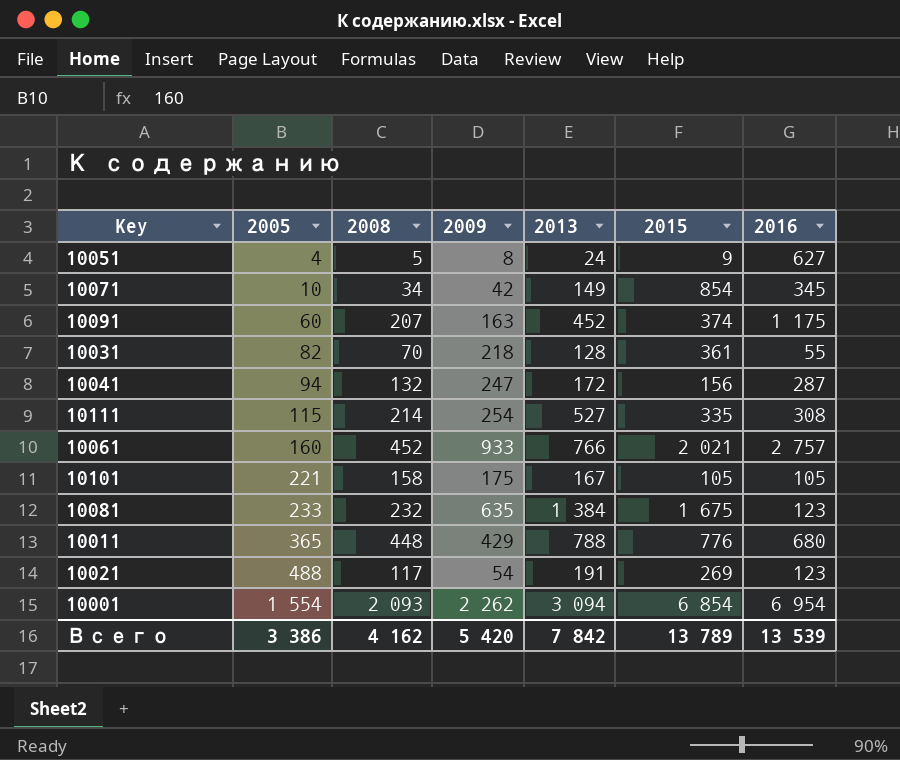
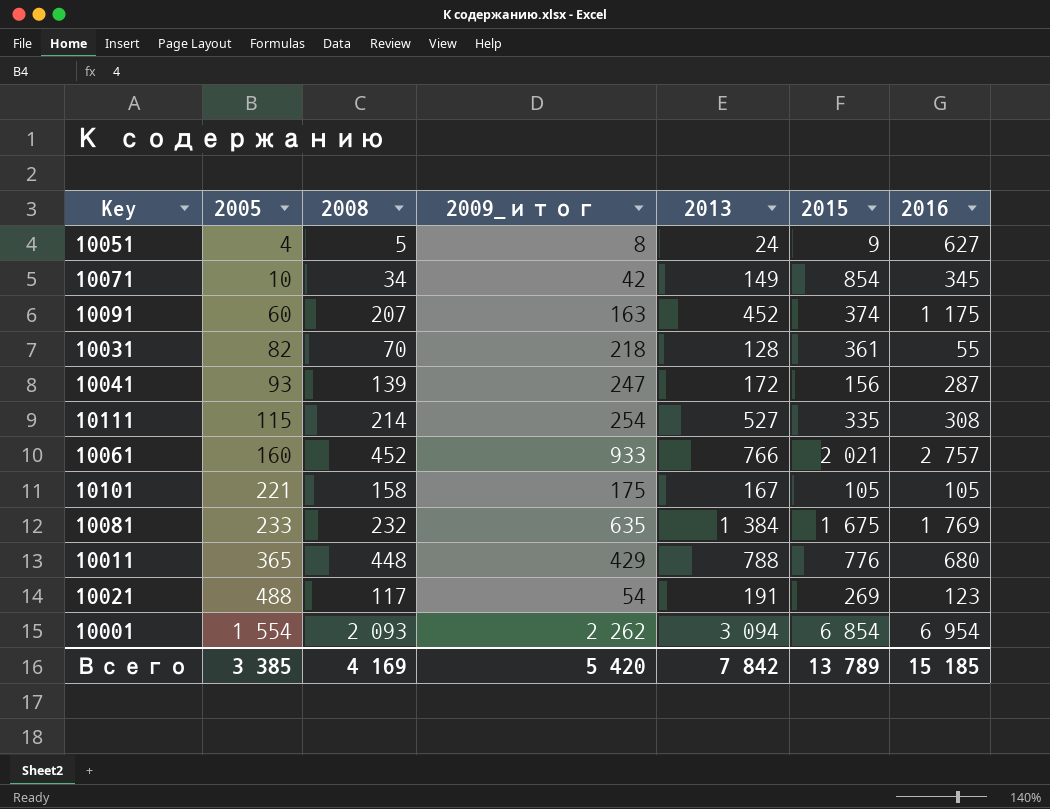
column name: 2009 -> 2009_итог
10041 | 2005: 94 -> 93
10041 | 2008: 132 -> 139
10081 | 2016: 123 -> 1 769
Всего | 2005: 3 386 -> 3 385
Всего | 2008: 4 162 -> 4 169
Всего | 2016: 13 539 -> 15 185

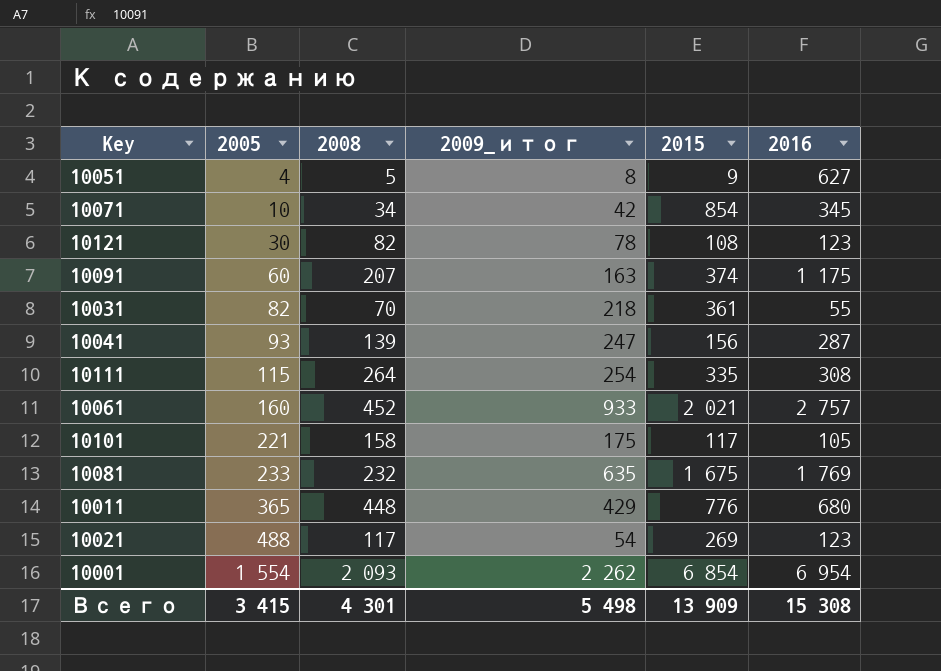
column 2013 | position: 5 -> none
row 10121: none -> 30 | 82 | 78 | 108 | 123
10111 | 2008: 214 -> 264
10101 | 2015: 105 -> 117
Всего | 2005: 3 385 -> 3 415
Всего | 2008: 4 169 -> 4 301
Всего | 2009_итог: 5 420 -> 5 498
Всего | 2015: 13 789 -> 13 909
Всего | 2016: 15 185 -> 15 308

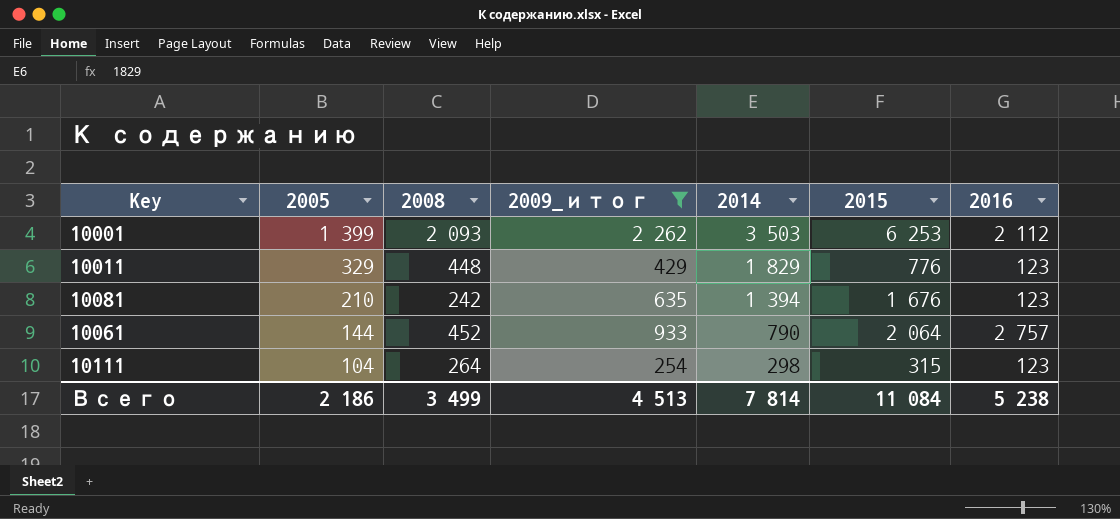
filter: none -> 2009_итог >= 254
row order: 2005 ascending -> 2005 descending
column 2014 | position: none -> 5
10001 | 2005: 1 554 -> 1 399
10001 | 2015: 6 854 -> 6 253
10001 | 2016: 6 954 -> 2 112
10011 | 2005: 365 -> 329
10011 | 2016: 680 -> 123
10081 | 2005: 233 -> 210
10081 | 2008: 232 -> 242
10081 | 2015: 1 675 -> 1 676
10081 | 2016: 1 769 -> 123
10061 | 2005: 160 -> 144
10061 | 2015: 2 021 -> 2 064
10111 | 2005: 115 -> 104
10111 | 2015: 335 -> 315
10111 | 2016: 308 -> 123
Всего | 2005: 3 415 -> 2 186
Всего | 2008: 4 301 -> 3 499
Всего | 2009_итог: 5 498 -> 4 513
Всего | 2015: 13 909 -> 11 084
Всего | 2016: 15 308 -> 5 238

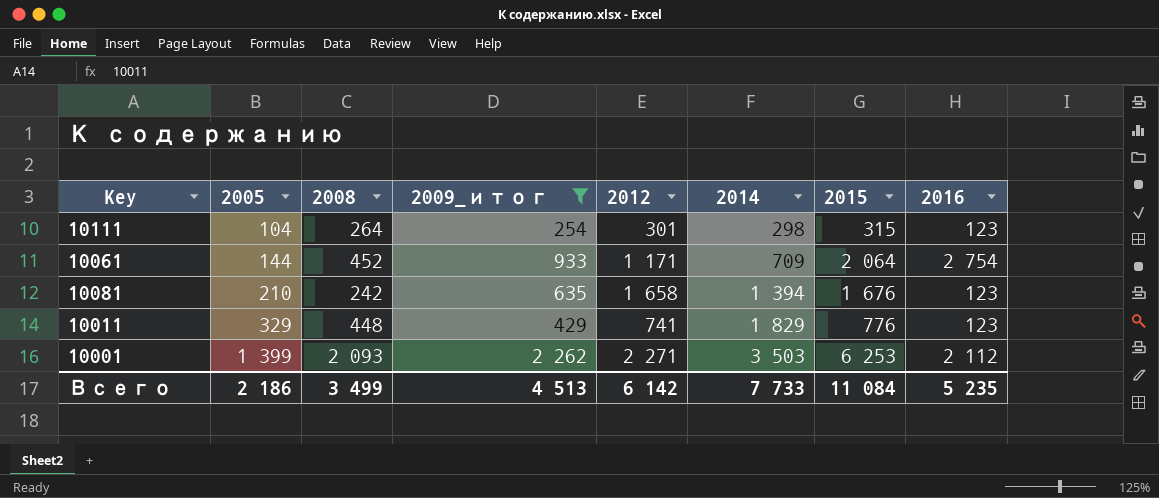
row order: 2005 descending -> 2005 ascending
column 2012 | position: none -> 5
10061 | 2014: 790 -> 709
10061 | 2016: 2 757 -> 2 754
Всего | 2014: 7 814 -> 7 733
Всего | 2016: 5 238 -> 5 235

